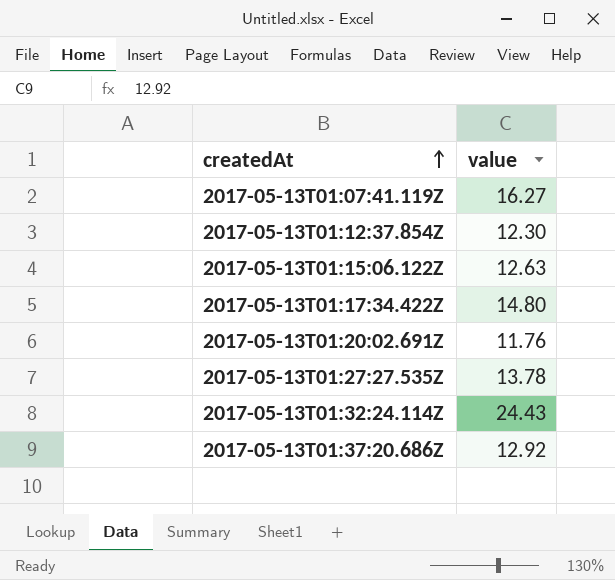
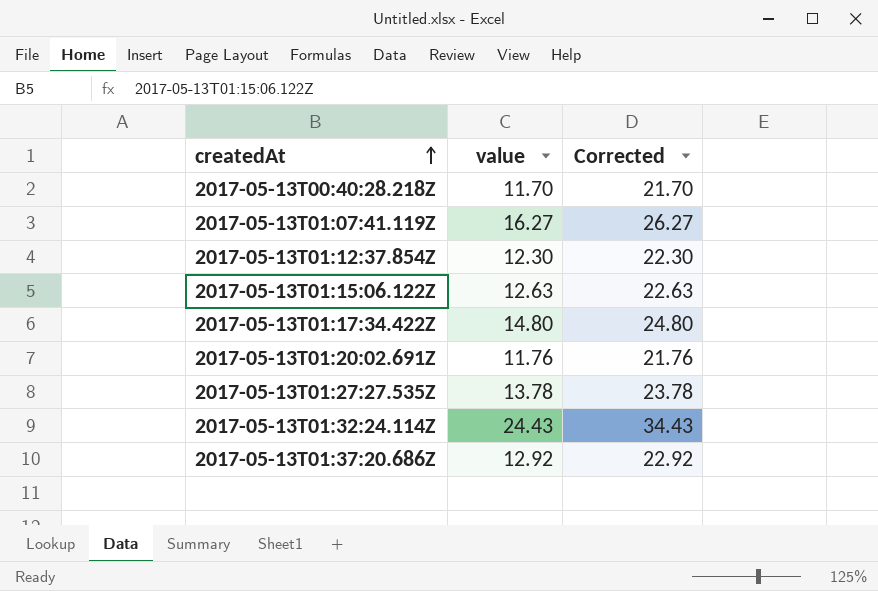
column Corrected | formula: none -> [value] + 10
row 2017-05-13T00:40:28.218Z: none -> 11.70 | 21.70

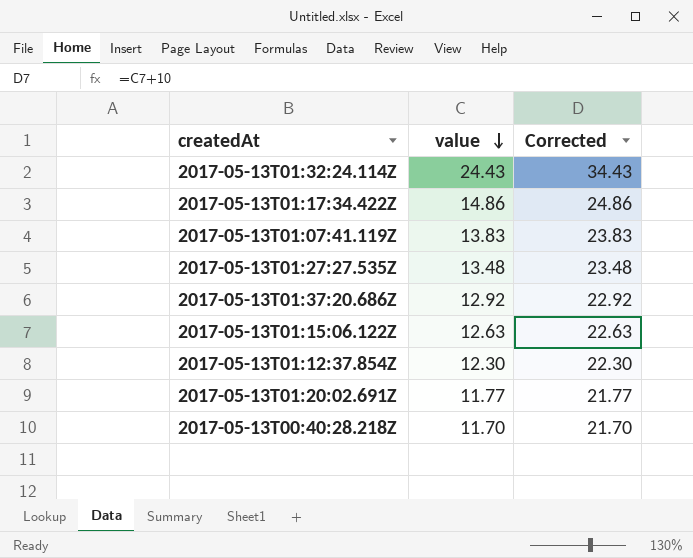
row order: createdAt ascending -> value descending
2017-05-13T01:17:34.422Z | value: 14.80 -> 14.86
2017-05-13T01:17:34.422Z | Corrected: 24.80 -> 24.86
2017-05-13T01:07:41.119Z | value: 16.27 -> 13.83
2017-05-13T01:07:41.119Z | Corrected: 26.27 -> 23.83
2017-05-13T01:27:27.535Z | value: 13.78 -> 13.48
2017-05-13T01:27:27.535Z | Corrected: 23.78 -> 23.48
2017-05-13T01:20:02.691Z | value: 11.76 -> 11.77
2017-05-13T01:20:02.691Z | Corrected: 21.76 -> 21.77

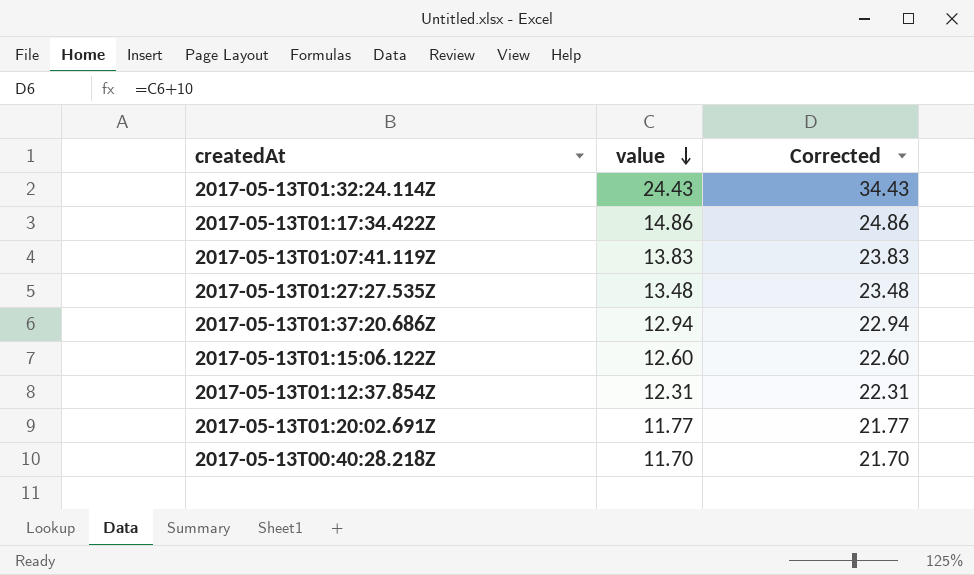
2017-05-13T01:37:20.686Z | value: 12.92 -> 12.94
2017-05-13T01:37:20.686Z | Corrected: 22.92 -> 22.94
2017-05-13T01:15:06.122Z | value: 12.63 -> 12.60
2017-05-13T01:15:06.122Z | Corrected: 22.63 -> 22.60
2017-05-13T01:12:37.854Z | value: 12.30 -> 12.31
2017-05-13T01:12:37.854Z | Corrected: 22.30 -> 22.31

